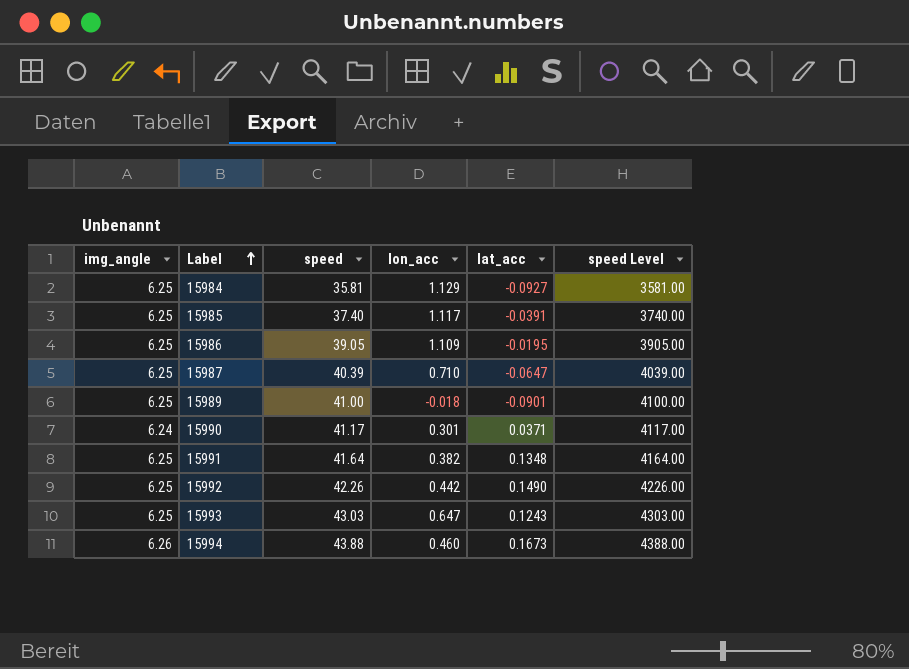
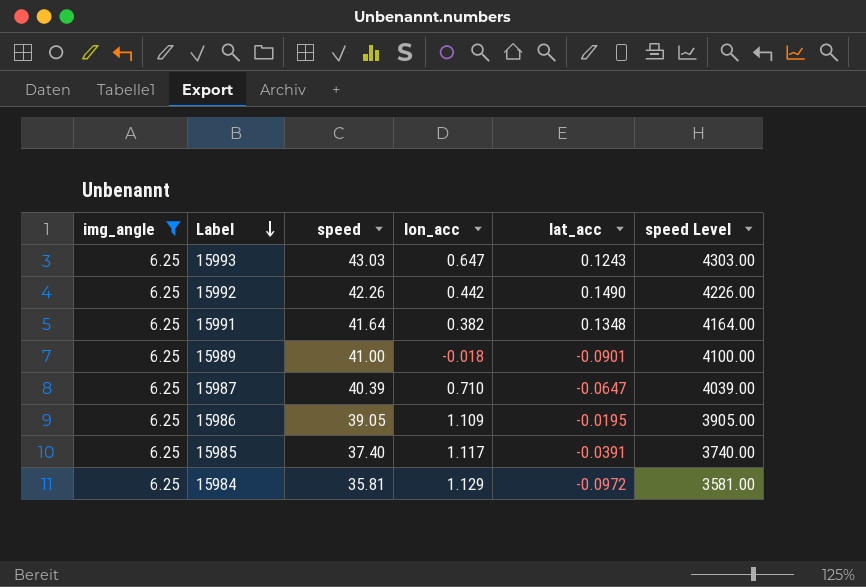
filter: none -> img_angle = 6.25
row order: Label ascending -> Label descending
15984 | lat_acc: -0.0927 -> -0.0972

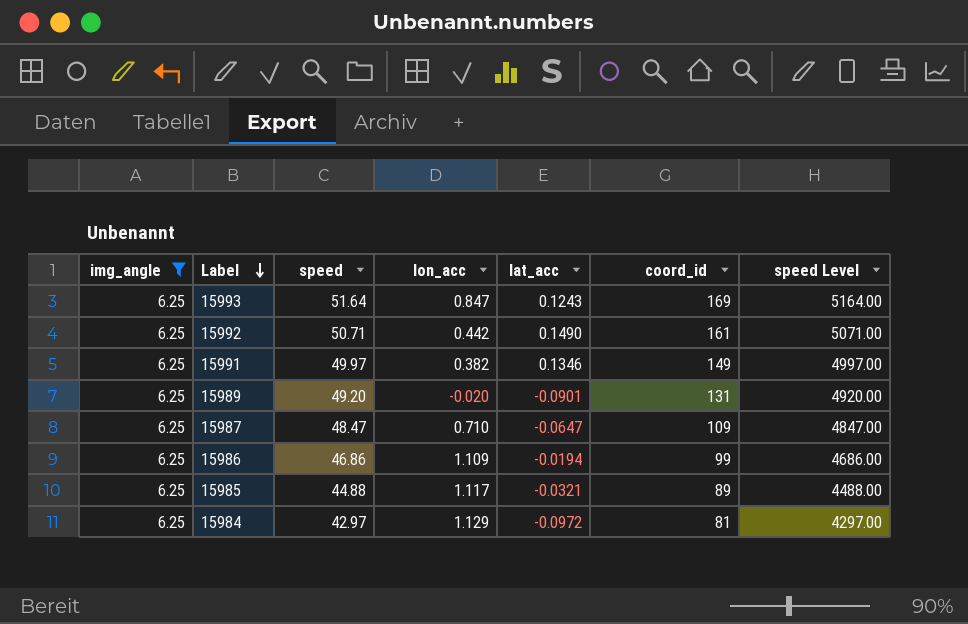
column coord_id | position: none -> 6
15993 | speed: 43.03 -> 51.64
15993 | lon_acc: 0.647 -> 0.847
15993 | speed Level: 4303.00 -> 5164.00
15992 | speed: 42.26 -> 50.71
15992 | speed Level: 4226.00 -> 5071.00
15991 | speed: 41.64 -> 49.97
15991 | lat_acc: 0.1348 -> 0.1346
15991 | speed Level: 4164.00 -> 4997.00
15989 | speed: 41.00 -> 49.20
15989 | lon_acc: -0.018 -> -0.020
15989 | speed Level: 4100.00 -> 4920.00
15987 | speed: 40.39 -> 48.47
15987 | speed Level: 4039.00 -> 4847.00
15986 | speed: 39.05 -> 46.86
15986 | lat_acc: -0.0195 -> -0.0194
15986 | speed Level: 3905.00 -> 4686.00
15985 | speed: 37.40 -> 44.88
15985 | lat_acc: -0.0391 -> -0.0321
15985 | speed Level: 3740.00 -> 4488.00
15984 | speed: 35.81 -> 42.97
15984 | speed Level: 3581.00 -> 4297.00

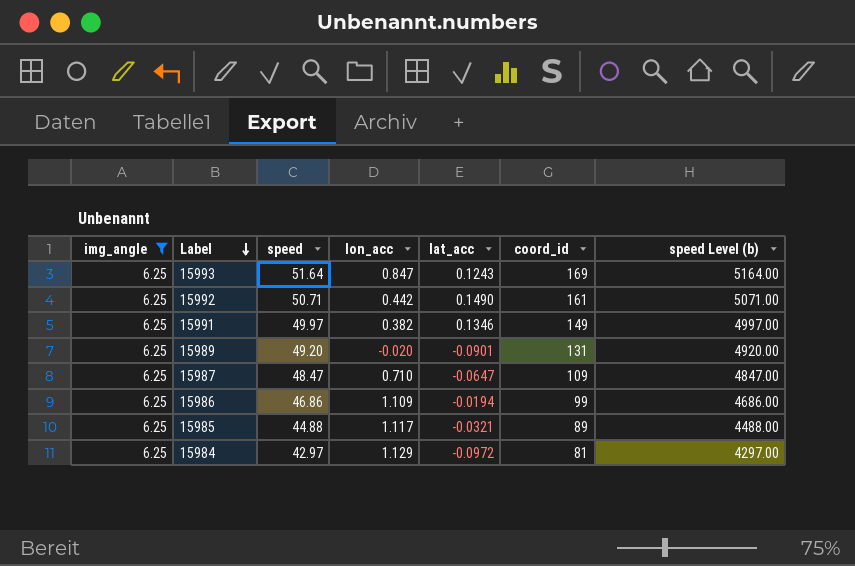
column name: speed Level -> speed Level (b)

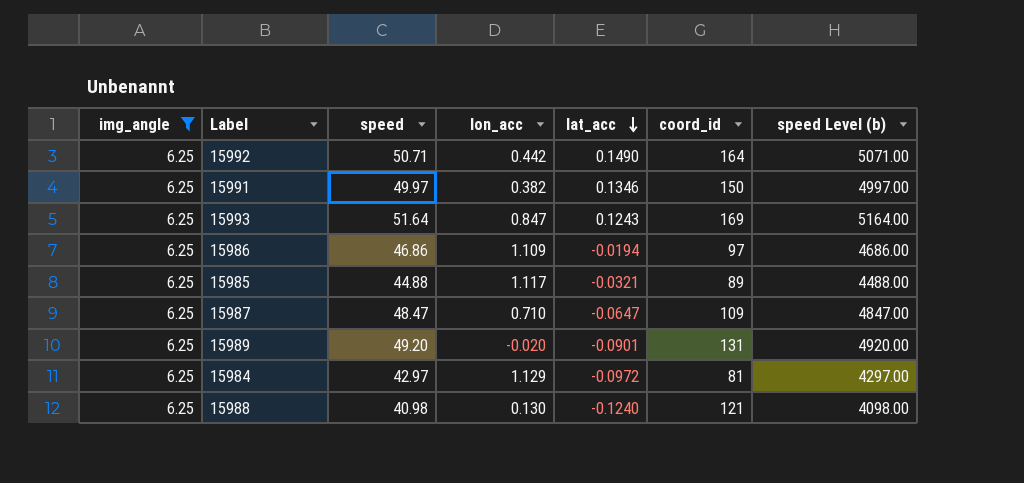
row order: Label descending -> lat_acc descending
15992 | coord_id: 161 -> 164
15991 | coord_id: 149 -> 150
15986 | coord_id: 99 -> 97
row 15988: none -> 6.25 | 40.98 | 0.130 | -0.1240 | 121 | 4098.00

